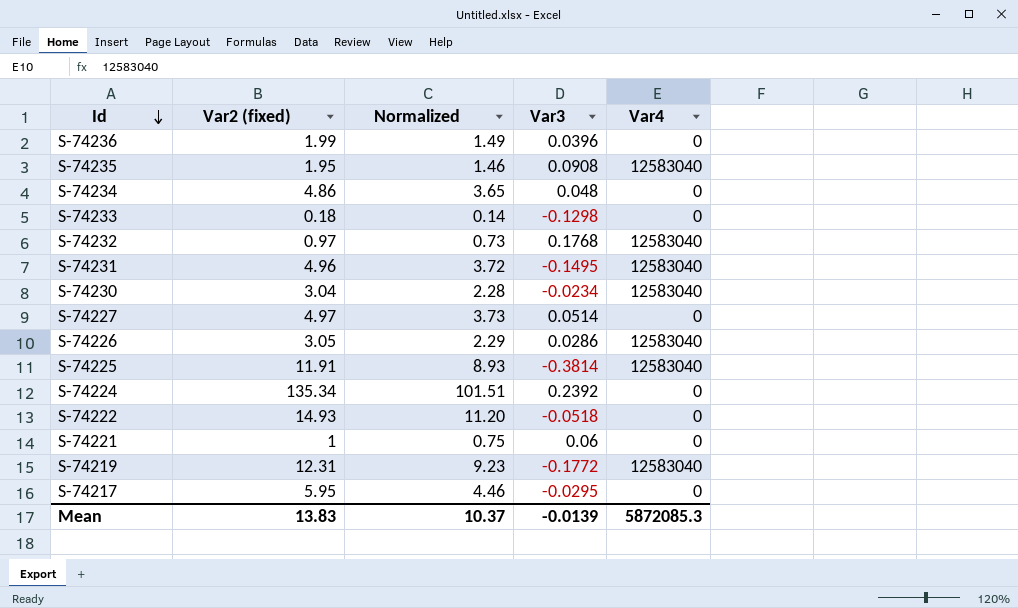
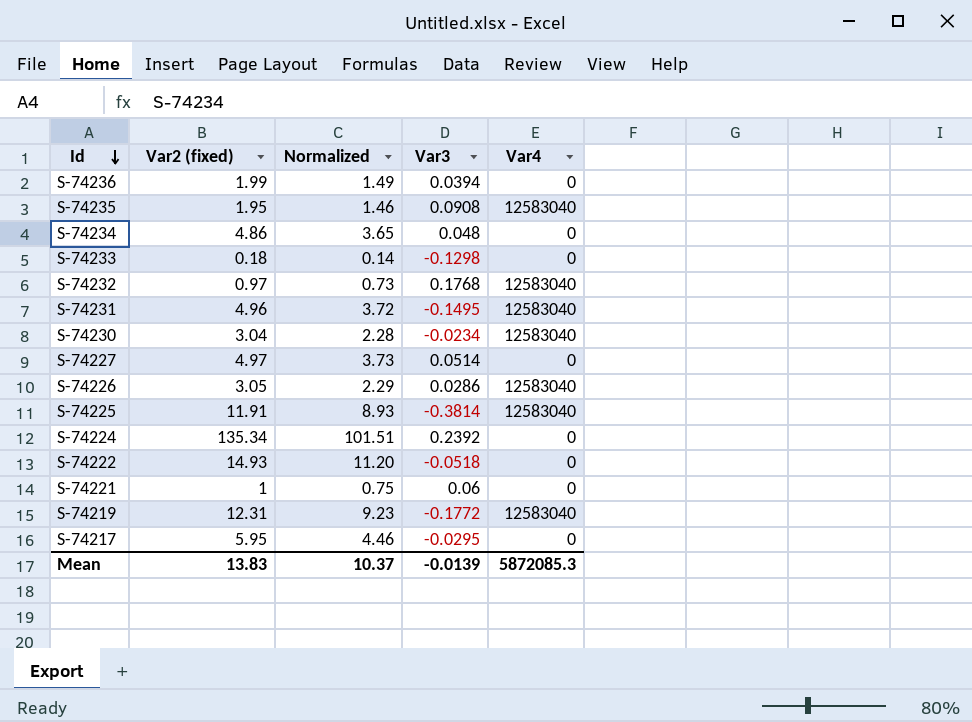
S-74236 | Var3: 0.0396 -> 0.0394

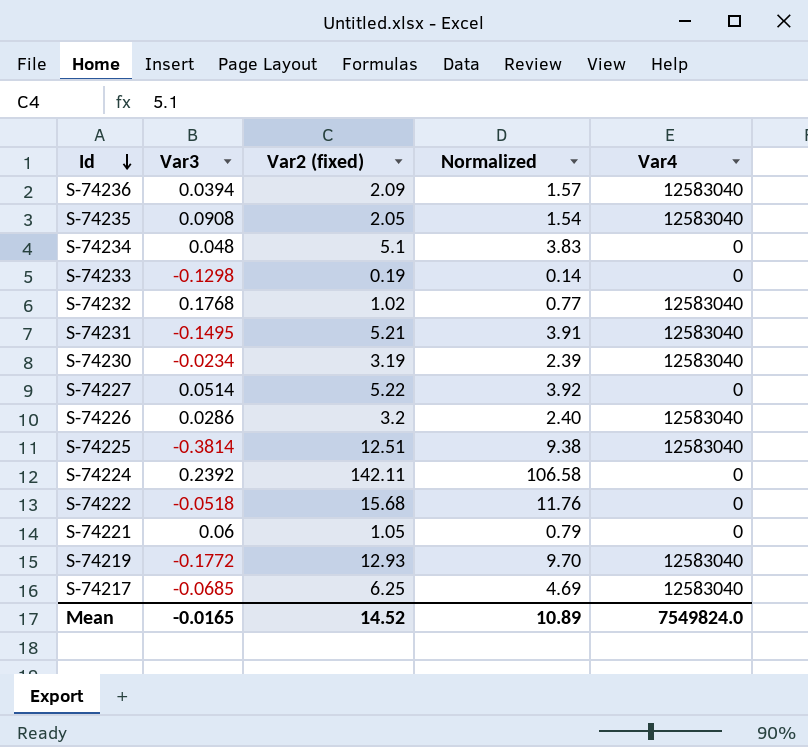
column Var3 | position: 4 -> 2
S-74236 | Var2 (fixed): 1.99 -> 2.09
S-74236 | Normalized: 1.49 -> 1.57
S-74236 | Var4: 0 -> 12583040
S-74235 | Var2 (fixed): 1.95 -> 2.05
S-74235 | Normalized: 1.46 -> 1.54
S-74234 | Var2 (fixed): 4.86 -> 5.1
S-74234 | Normalized: 3.65 -> 3.83
S-74233 | Var2 (fixed): 0.18 -> 0.19
S-74232 | Var2 (fixed): 0.97 -> 1.02
S-74232 | Normalized: 0.73 -> 0.77
S-74231 | Var2 (fixed): 4.96 -> 5.21
S-74231 | Normalized: 3.72 -> 3.91
S-74230 | Var2 (fixed): 3.04 -> 3.19
S-74230 | Normalized: 2.28 -> 2.39
S-74227 | Var2 (fixed): 4.97 -> 5.22
S-74227 | Normalized: 3.73 -> 3.92
S-74226 | Var2 (fixed): 3.05 -> 3.2
S-74226 | Normalized: 2.29 -> 2.40
S-74225 | Var2 (fixed): 11.91 -> 12.51
S-74225 | Normalized: 8.93 -> 9.38
S-74224 | Var2 (fixed): 135.34 -> 142.11
S-74224 | Normalized: 101.51 -> 106.58
S-74222 | Var2 (fixed): 14.93 -> 15.68
S-74222 | Normalized: 11.20 -> 11.76
S-74221 | Var2 (fixed): 1 -> 1.05
S-74221 | Normalized: 0.75 -> 0.79
S-74219 | Var2 (fixed): 12.31 -> 12.93
S-74219 | Normalized: 9.23 -> 9.70
S-74217 | Var3: -0.0295 -> -0.0685
S-74217 | Var2 (fixed): 5.95 -> 6.25
S-74217 | Normalized: 4.46 -> 4.69
S-74217 | Var4: 0 -> 12583040
Mean | Var3: -0.0139 -> -0.0165
Mean | Var2 (fixed): 13.83 -> 14.52
Mean | Normalized: 10.37 -> 10.89
Mean | Var4: 5872085.3 -> 7549824.0

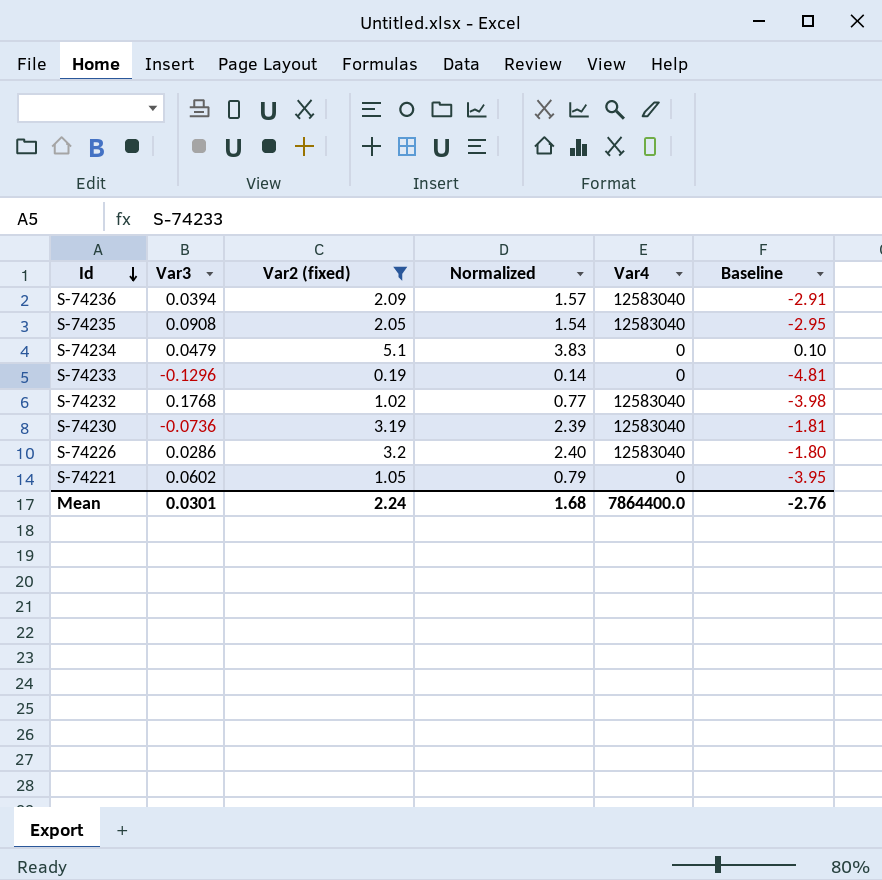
filter: none -> Var2 (fixed) <= 5.1
column Baseline | formula: none -> [Var2 (fixed)] - 5
S-74234 | Var3: 0.048 -> 0.0479
S-74233 | Var3: -0.1298 -> -0.1296
S-74230 | Var3: -0.0234 -> -0.0736
S-74221 | Var3: 0.06 -> 0.0602
Mean | Var3: -0.0165 -> 0.0301
Mean | Var2 (fixed): 14.52 -> 2.24
Mean | Normalized: 10.89 -> 1.68
Mean | Var4: 7549824.0 -> 7864400.0

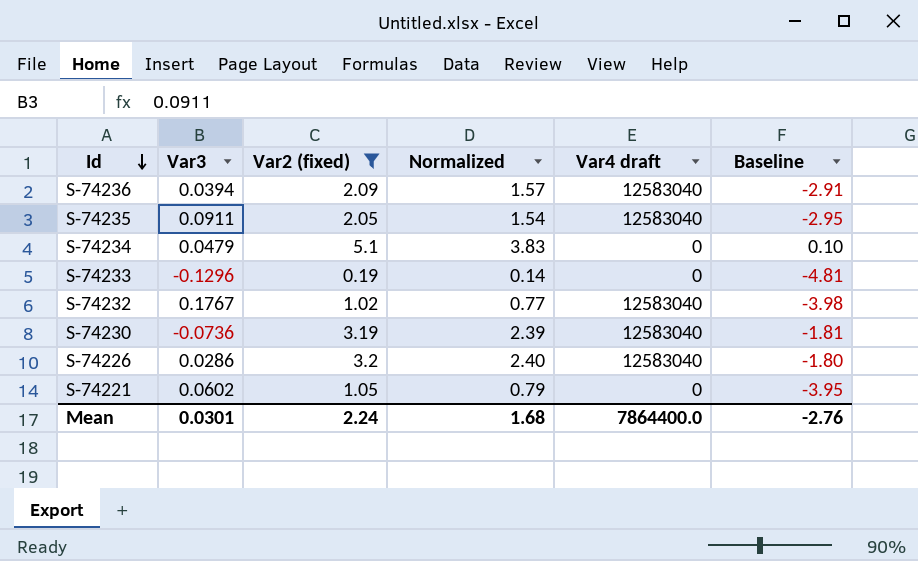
column name: Var4 -> Var4 draft
S-74235 | Var3: 0.0908 -> 0.0911
S-74232 | Var3: 0.1768 -> 0.1767

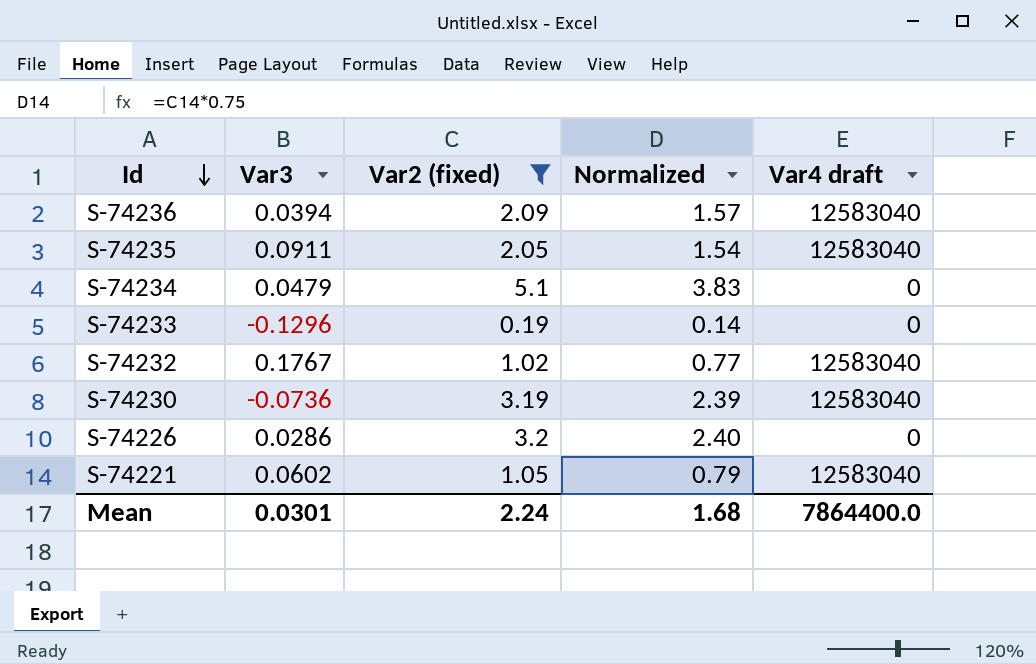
column Baseline | formula: [Var2 (fixed)] - 5 -> none
S-74226 | Var4 draft: 12583040 -> 0
S-74221 | Var4 draft: 0 -> 12583040

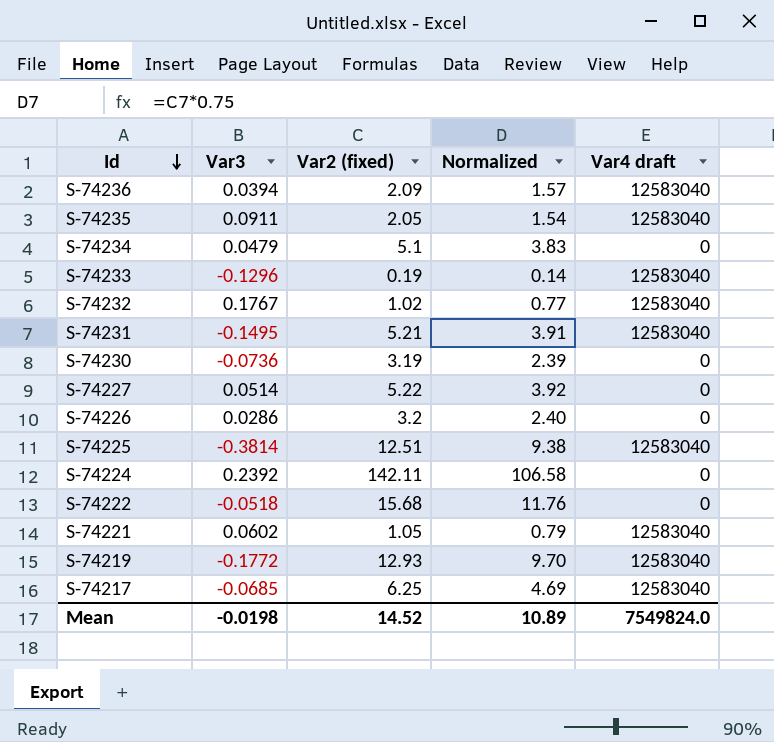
filter: Var2 (fixed) <= 5.1 -> none
S-74233 | Var4 draft: 0 -> 12583040
S-74230 | Var4 draft: 12583040 -> 0
Mean | Var3: 0.0301 -> -0.0198
Mean | Var2 (fixed): 2.24 -> 14.52
Mean | Normalized: 1.68 -> 10.89
Mean | Var4 draft: 7864400.0 -> 7549824.0

